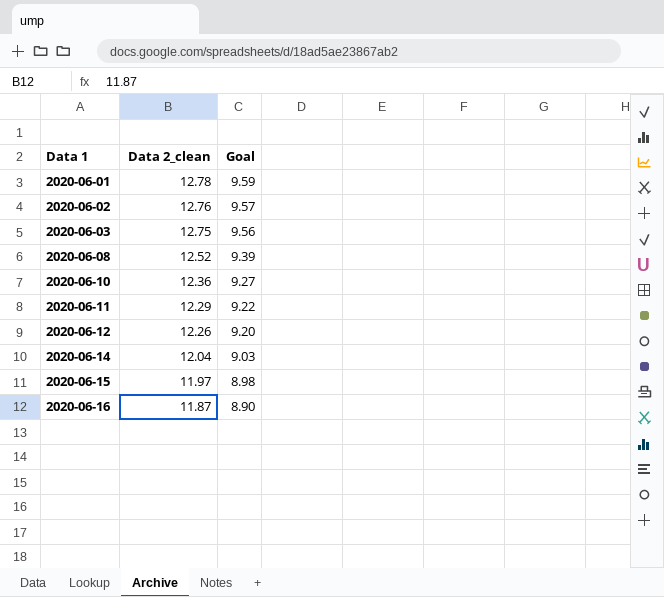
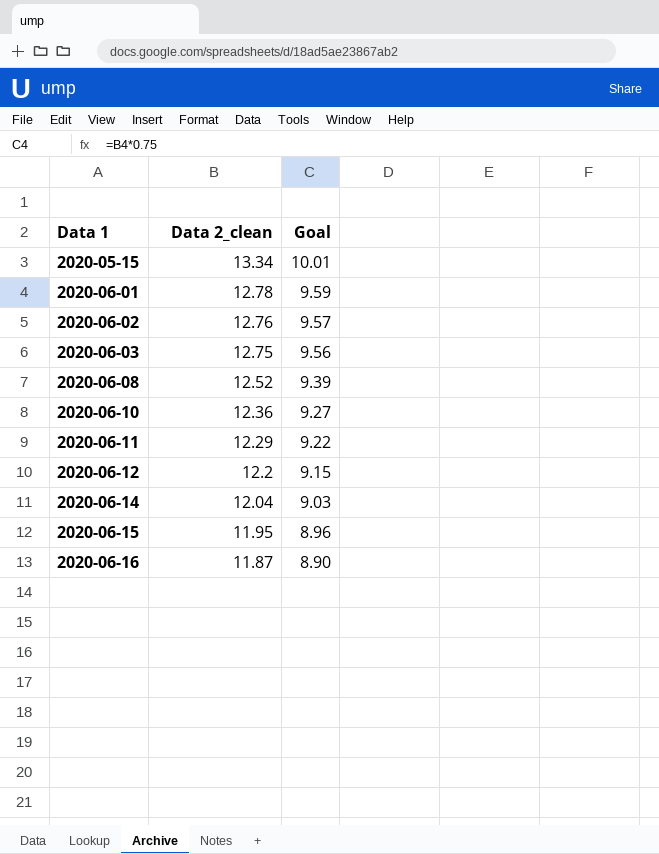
row 2020-05-15: none -> 13.34 | 10.01
2020-06-12 | Data 2_clean: 12.26 -> 12.2
2020-06-12 | Goal: 9.20 -> 9.15
2020-06-15 | Data 2_clean: 11.97 -> 11.95
2020-06-15 | Goal: 8.98 -> 8.96

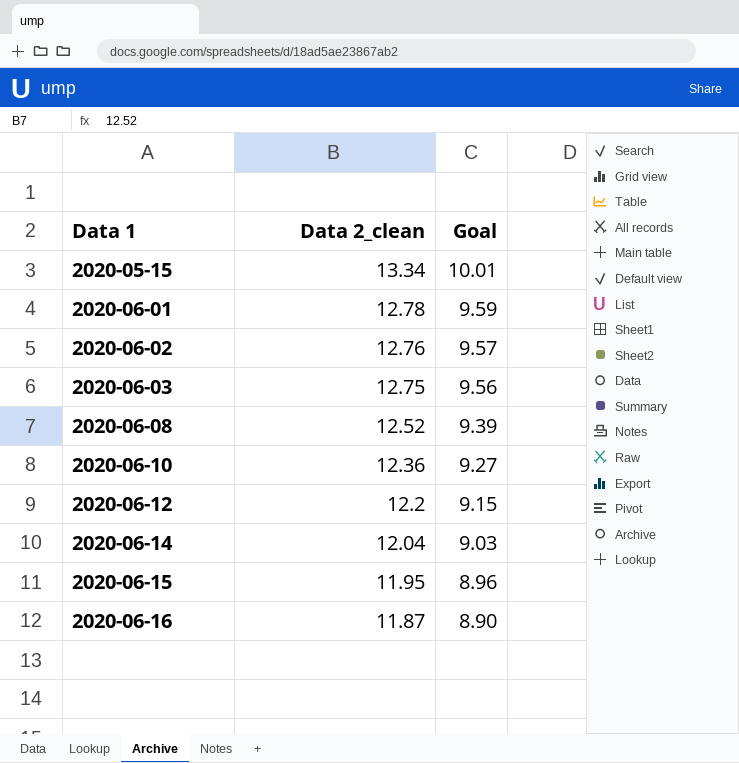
row 2020-06-11: 12.29 | 9.22 -> none

